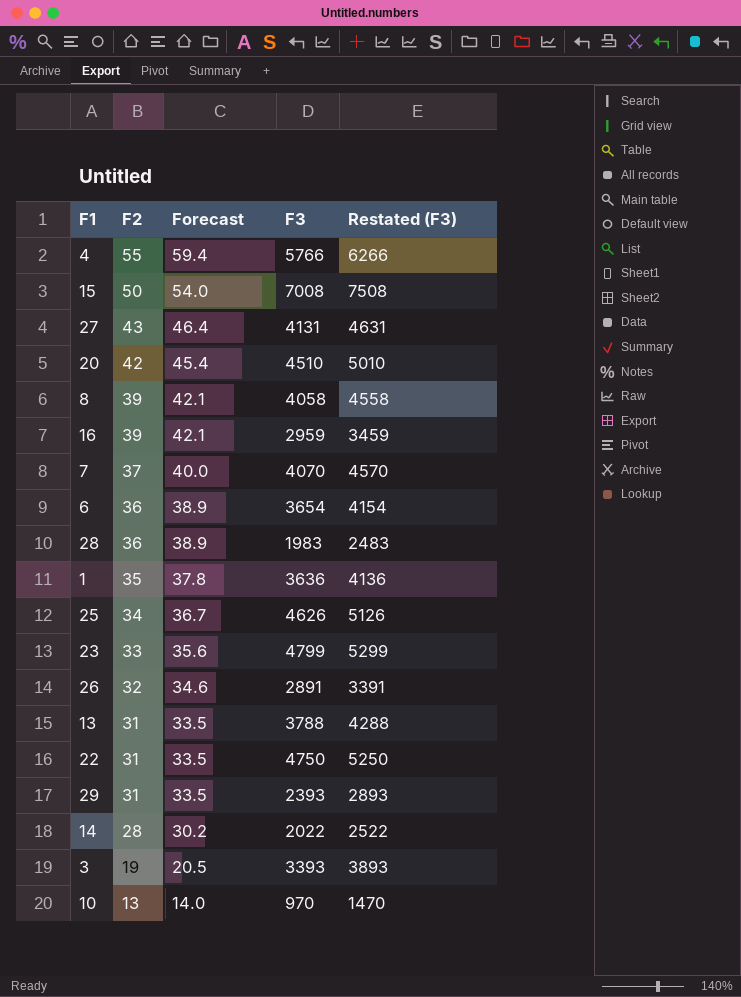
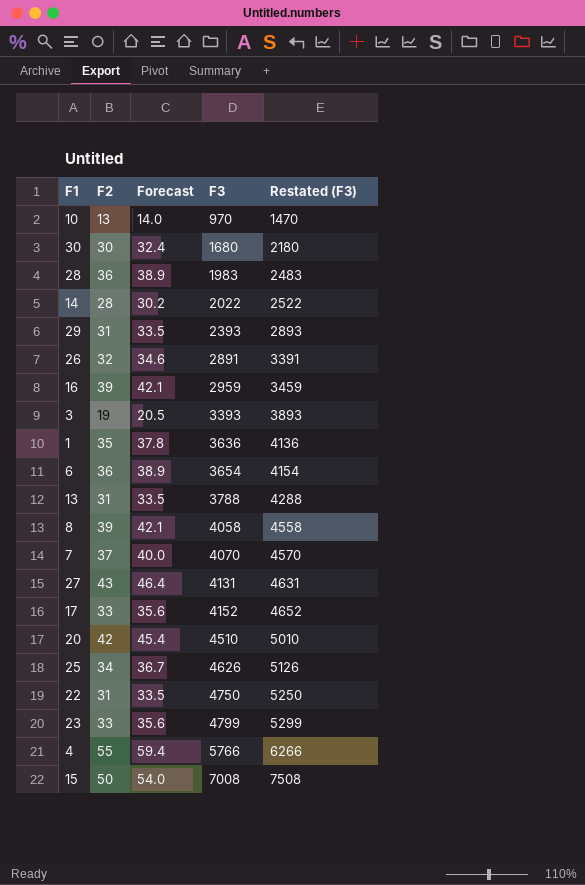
row order: F2 descending -> F3 ascending
row 30: none -> 30 | 32.4 | 1680 | 2180
row 17: none -> 33 | 35.6 | 4152 | 4652

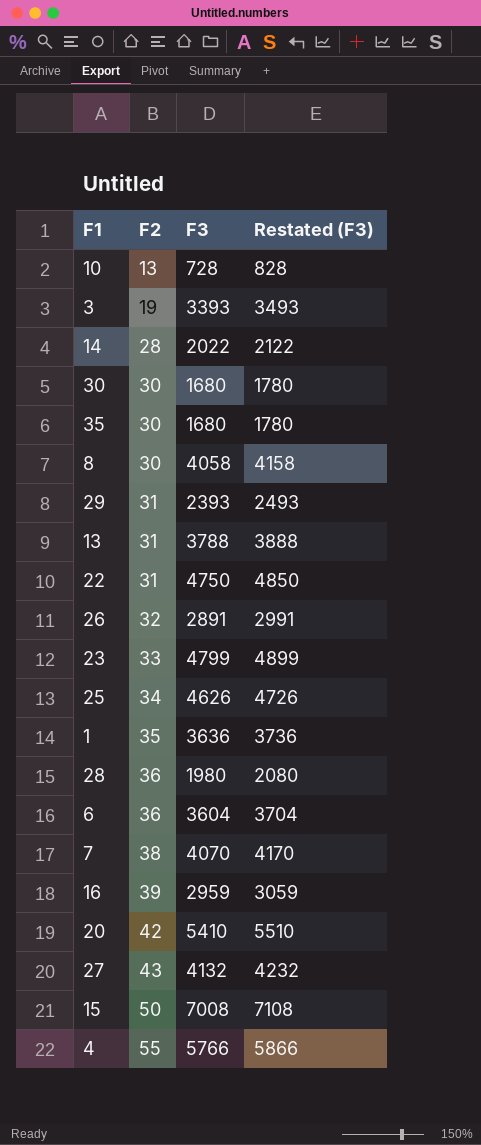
row order: F3 ascending -> F2 ascending
column Forecast | formula: [F2] * 1.08 -> none
column Restated (F3) | formula: [F3] + 500 -> [F3] + 100
row 17: 33 | 35.6 | 4152 | 4652 -> none
10 | F3: 970 -> 728
row 35: none -> 30 | 1680 | 1780
8 | F2: 39 -> 30
28 | F3: 1983 -> 1980
6 | F3: 3654 -> 3604
7 | F2: 37 -> 38
20 | F3: 4510 -> 5410
27 | F3: 4131 -> 4132

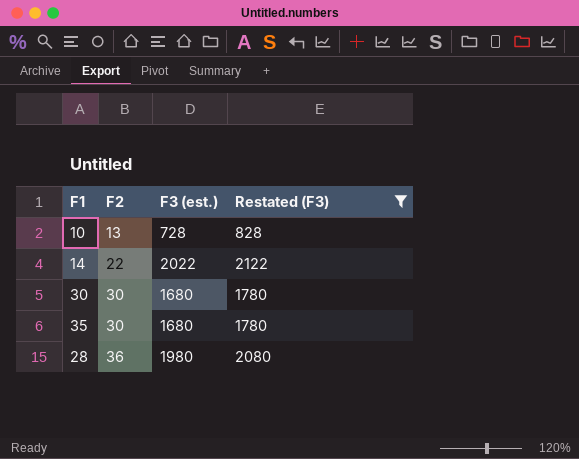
filter: none -> Restated (F3) <= 2122
column name: F3 -> F3 (est.)
14 | F2: 28 -> 22

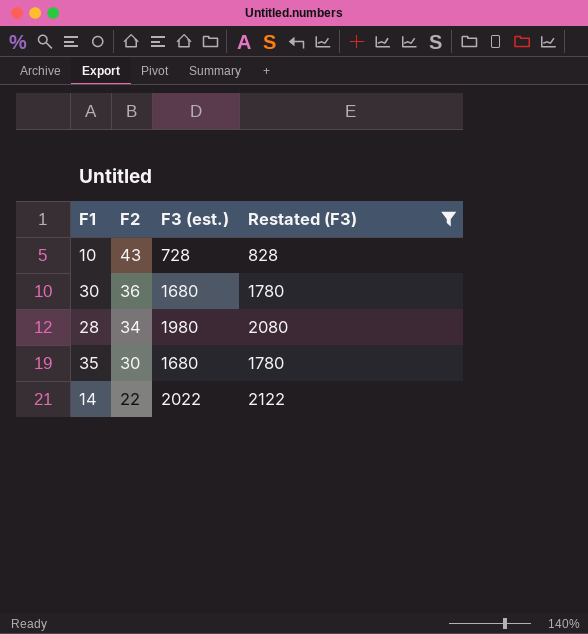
row order: F2 ascending -> F2 descending
10 | F2: 13 -> 43
30 | F2: 30 -> 36
28 | F2: 36 -> 34

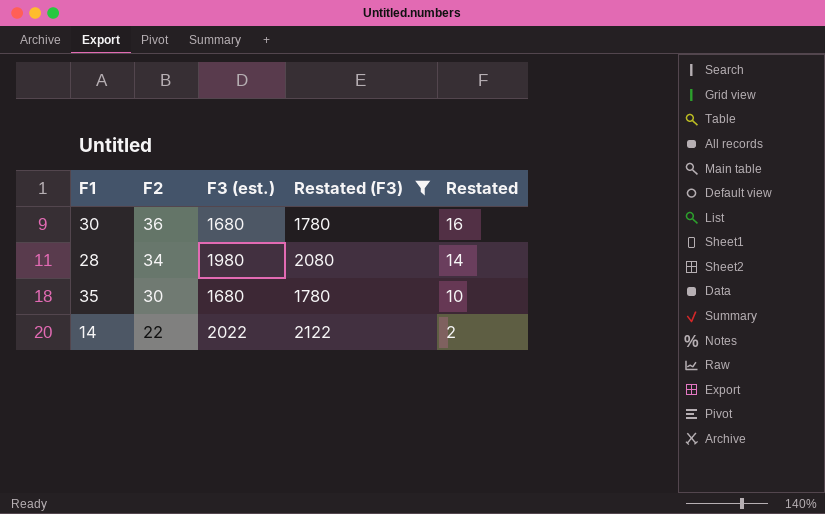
column Restated | formula: none -> [F2] - 20
row 10: 43 | 728 | 828 -> none

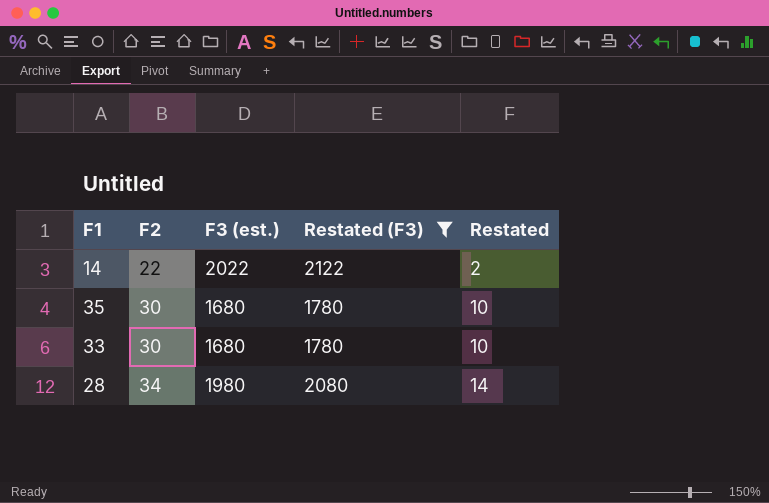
row order: F2 descending -> F2 ascending
row 30: 36 | 1680 | 1780 | 16 -> none
row 33: none -> 30 | 1680 | 1780 | 10

